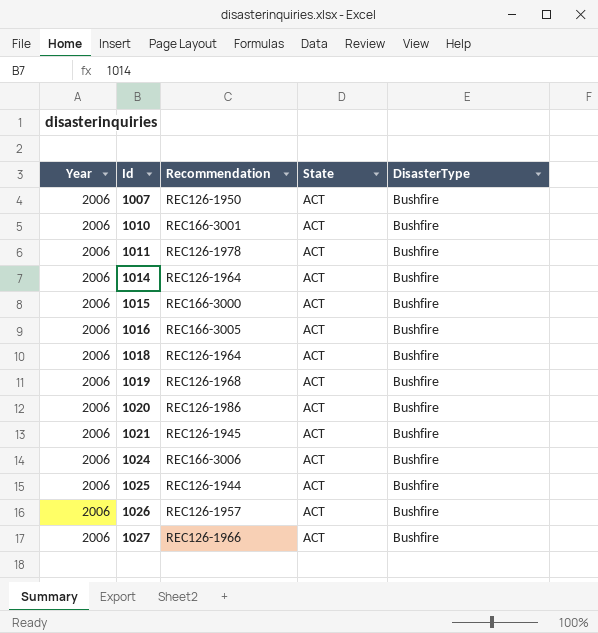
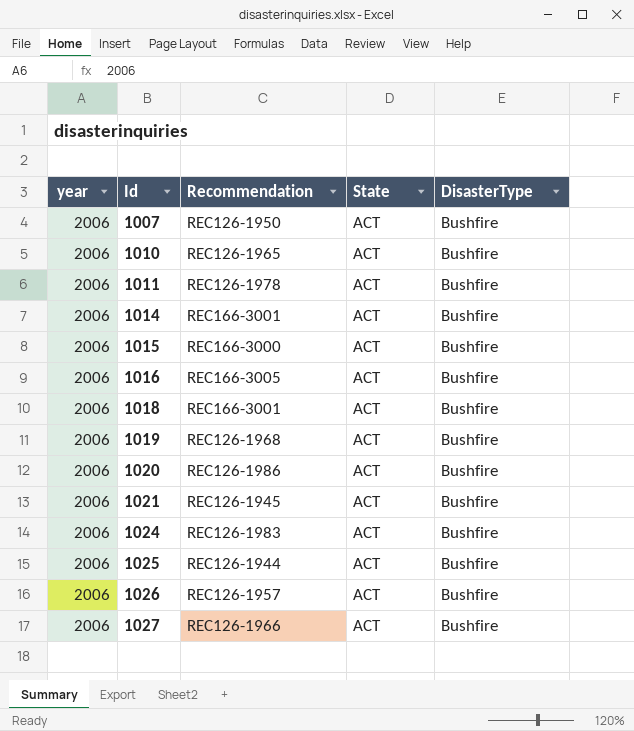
column name: Year -> year
1010 | Recommendation: REC166-3001 -> REC126-1965
1014 | Recommendation: REC126-1964 -> REC166-3001
1018 | Recommendation: REC126-1964 -> REC166-3001
1024 | Recommendation: REC166-3006 -> REC126-1983

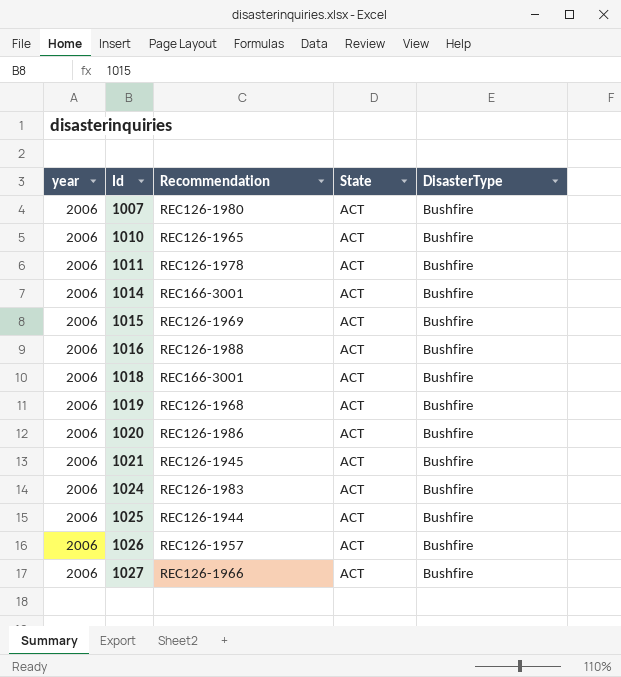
1007 | Recommendation: REC126-1950 -> REC126-1980
1015 | Recommendation: REC166-3000 -> REC126-1969
1016 | Recommendation: REC166-3005 -> REC126-1988

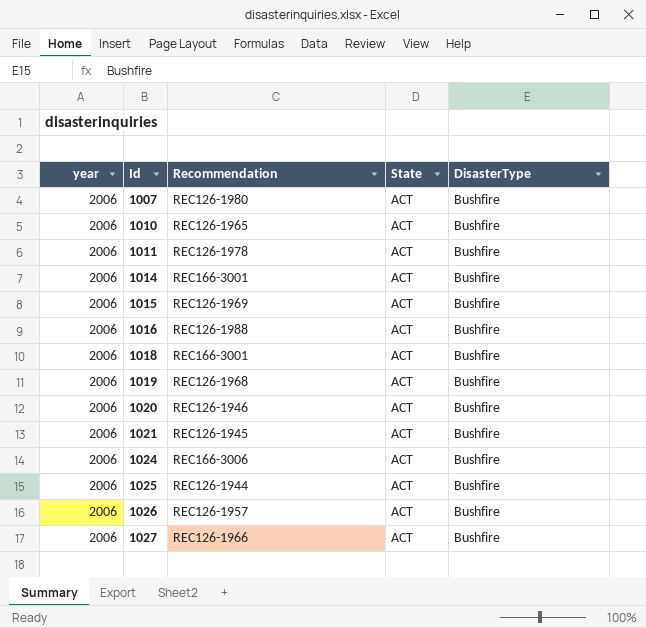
1020 | Recommendation: REC126-1986 -> REC126-1946
1024 | Recommendation: REC126-1983 -> REC166-3006

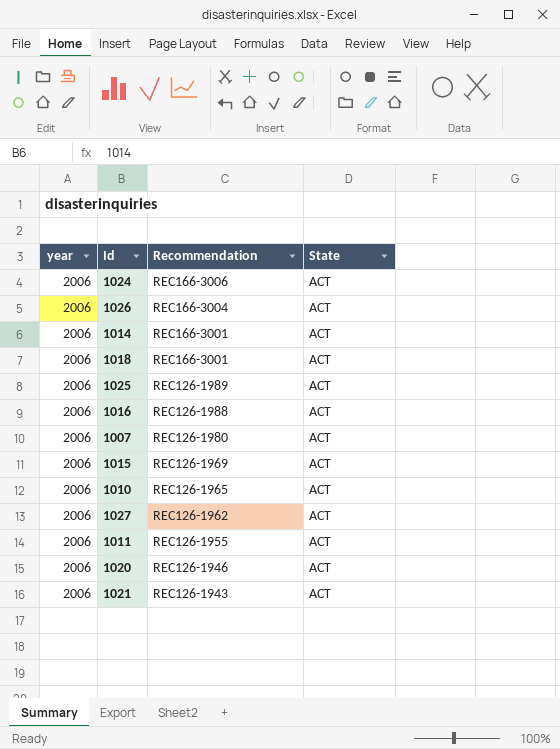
row order: Id ascending -> Recommendation descending
column DisasterType | position: 5 -> none
row 1019: 2006 | REC126-1968 | ACT | Bushfire -> none
1026 | Recommendation: REC126-1957 -> REC166-3004
1025 | Recommendation: REC126-1944 -> REC126-1989
1027 | Recommendation: REC126-1966 -> REC126-1962
1011 | Recommendation: REC126-1978 -> REC126-1955
1021 | Recommendation: REC126-1945 -> REC126-1943

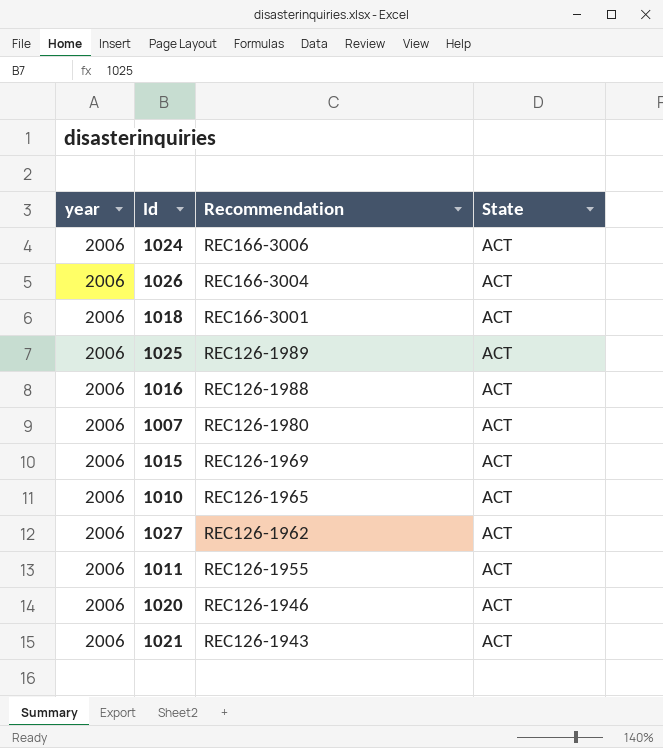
row 1014: 2006 | REC166-3001 | ACT -> none

